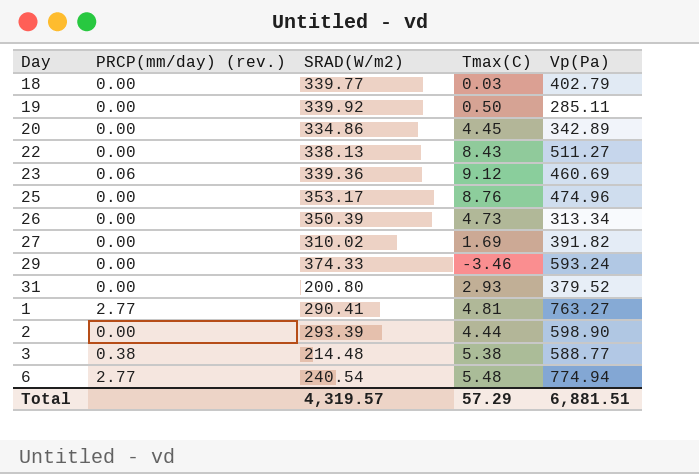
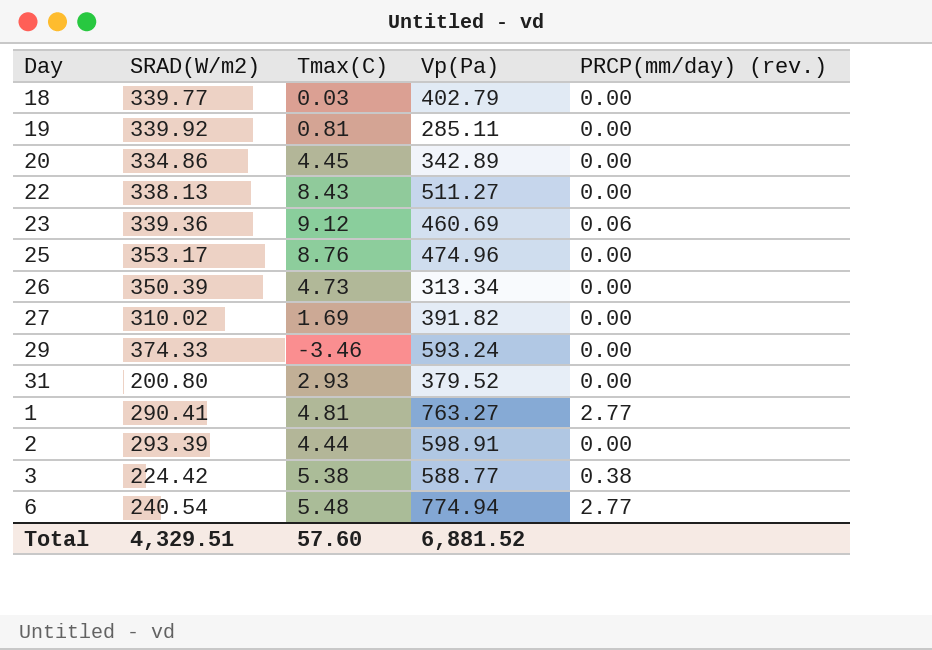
column PRCP(mm/day) (rev.) | position: 2 -> 5
19 | Tmax(C): 0.50 -> 0.81
2 | Vp(Pa): 598.90 -> 598.91
3 | SRAD(W/m2): 214.48 -> 224.42
Total | SRAD(W/m2): 4,319.57 -> 4,329.51
Total | Tmax(C): 57.29 -> 57.60
Total | Vp(Pa): 6,881.51 -> 6,881.52

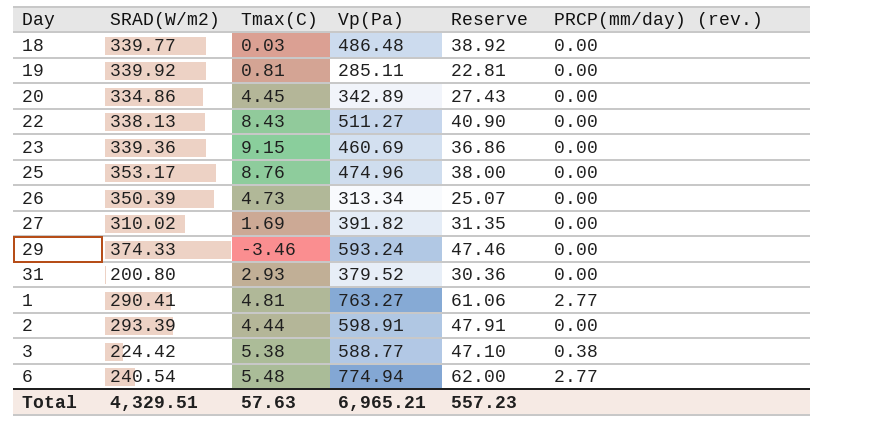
column Reserve | formula: none -> [Vp(Pa)] * 0.08
18 | Vp(Pa): 402.79 -> 486.48
23 | Tmax(C): 9.12 -> 9.15
23 | PRCP(mm/day) (rev.): 0.06 -> 0.00
Total | Tmax(C): 57.60 -> 57.63
Total | Vp(Pa): 6,881.52 -> 6,965.21

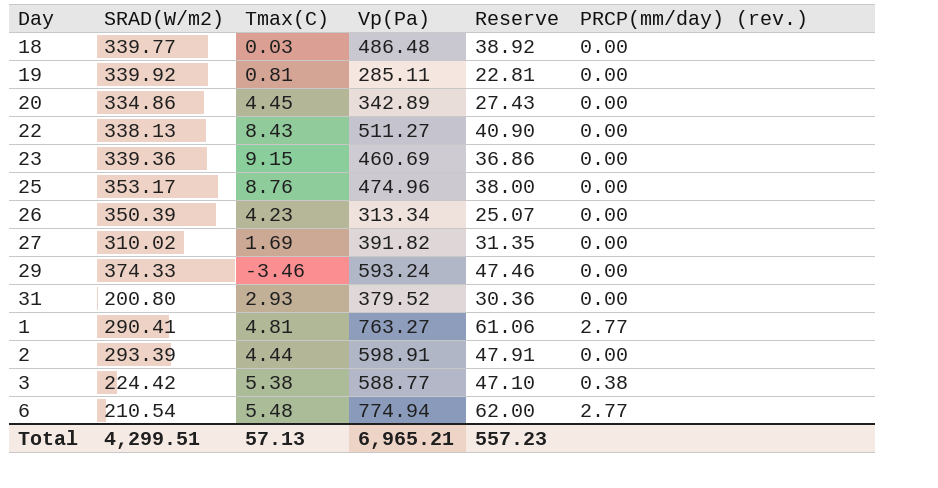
26 | Tmax(C): 4.73 -> 4.23
6 | SRAD(W/m2): 240.54 -> 210.54
Total | SRAD(W/m2): 4,329.51 -> 4,299.51
Total | Tmax(C): 57.63 -> 57.13

